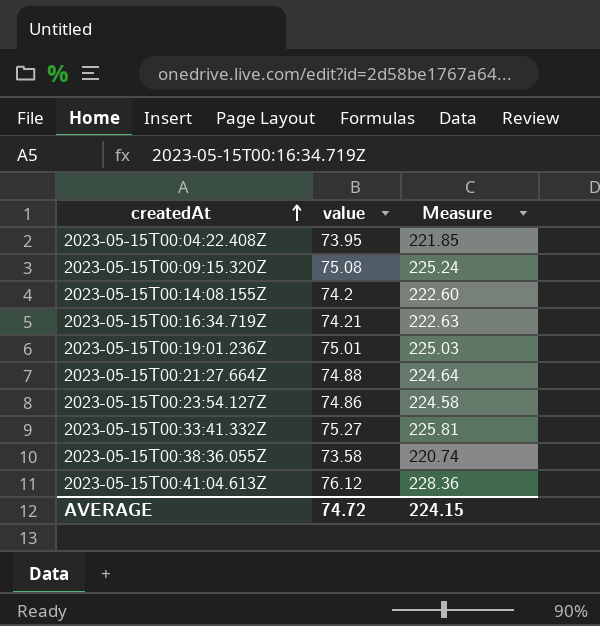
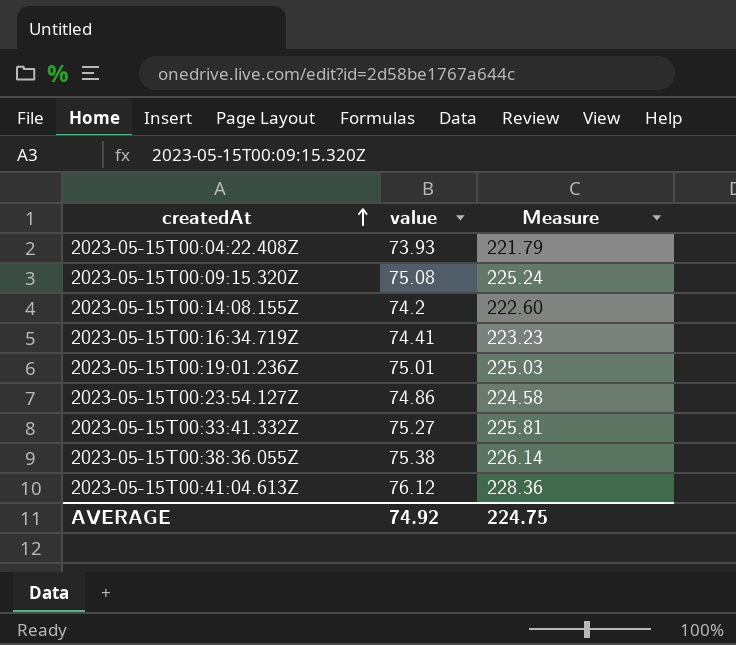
row 2023-05-15T00:21:27.664Z: 74.88 | 224.64 -> none
2023-05-15T00:04:22.408Z | value: 73.95 -> 73.93
2023-05-15T00:04:22.408Z | Measure: 221.85 -> 221.79
2023-05-15T00:16:34.719Z | value: 74.21 -> 74.41
2023-05-15T00:16:34.719Z | Measure: 222.63 -> 223.23
2023-05-15T00:38:36.055Z | value: 73.58 -> 75.38
2023-05-15T00:38:36.055Z | Measure: 220.74 -> 226.14
AVERAGE | value: 74.72 -> 74.92
AVERAGE | Measure: 224.15 -> 224.75

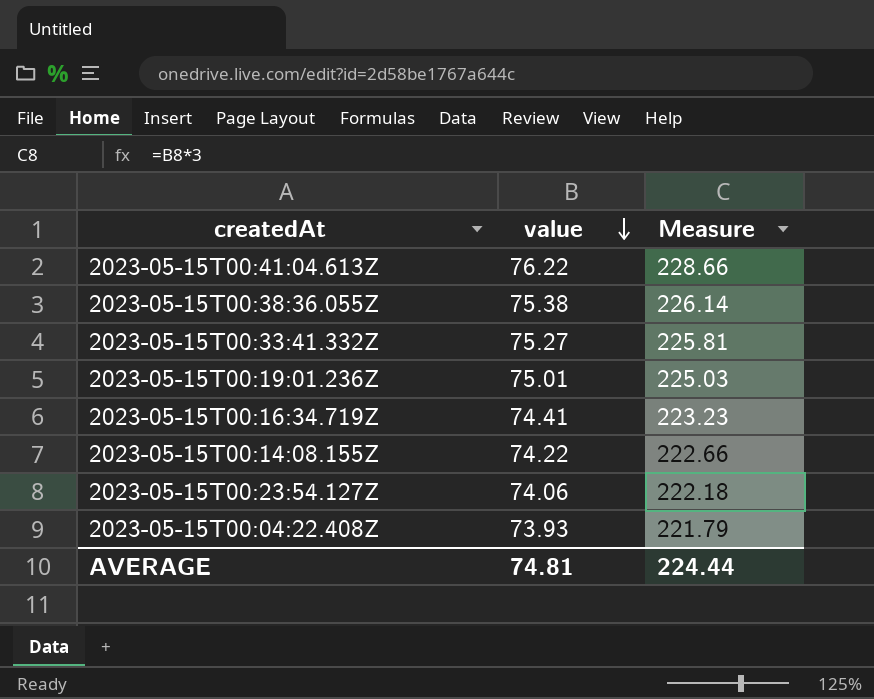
row order: createdAt ascending -> value descending
row 2023-05-15T00:09:15.320Z: 75.08 | 225.24 -> none
2023-05-15T00:41:04.613Z | value: 76.12 -> 76.22
2023-05-15T00:41:04.613Z | Measure: 228.36 -> 228.66
2023-05-15T00:14:08.155Z | value: 74.2 -> 74.22
2023-05-15T00:14:08.155Z | Measure: 222.60 -> 222.66
2023-05-15T00:23:54.127Z | value: 74.86 -> 74.06
2023-05-15T00:23:54.127Z | Measure: 224.58 -> 222.18
AVERAGE | value: 74.92 -> 74.81
AVERAGE | Measure: 224.75 -> 224.44

